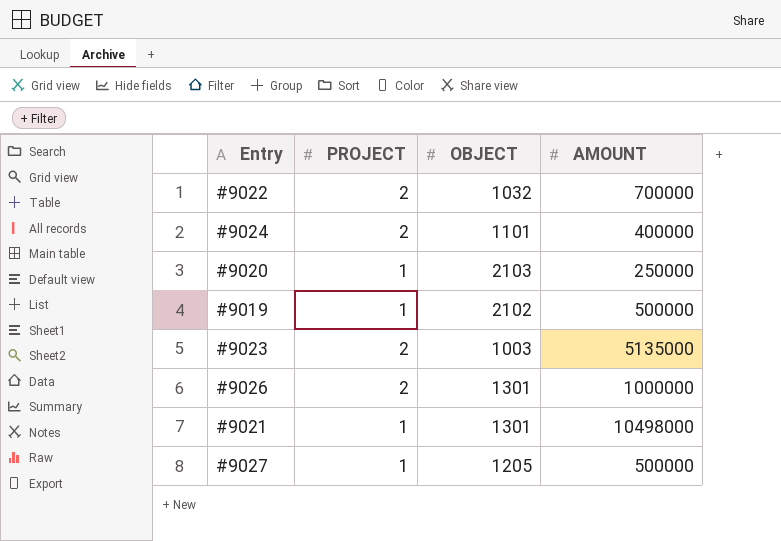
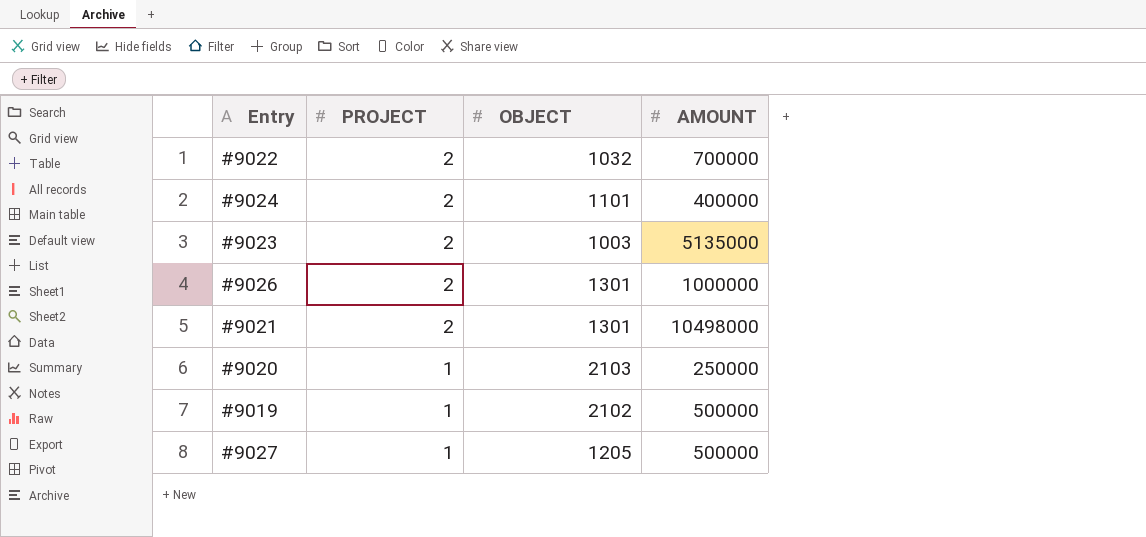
row order: none -> PROJECT descending
#9021 | PROJECT: 1 -> 2

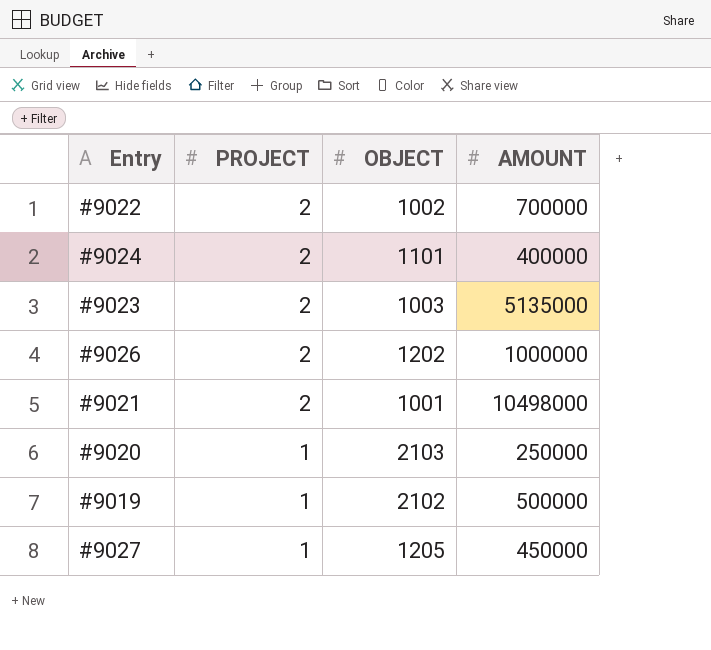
#9022 | OBJECT: 1032 -> 1002
#9026 | OBJECT: 1301 -> 1202
#9021 | OBJECT: 1301 -> 1001
#9027 | AMOUNT: 500000 -> 450000

